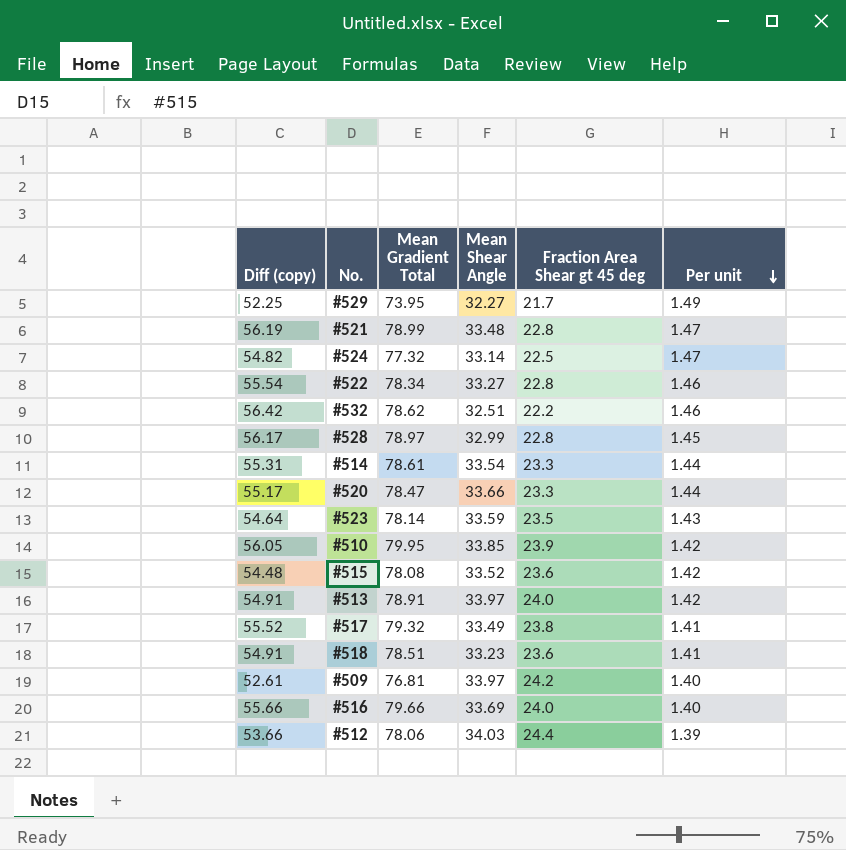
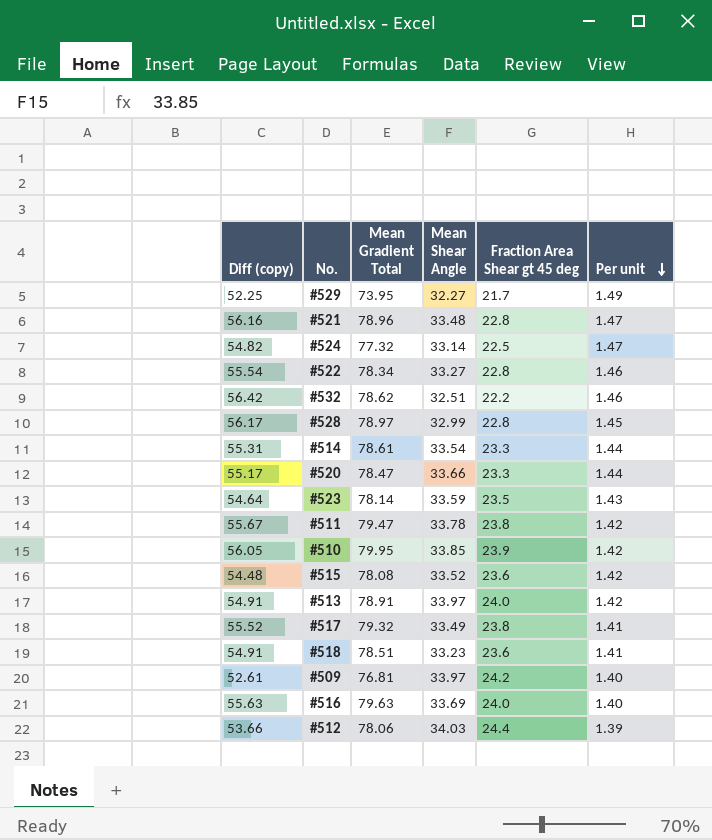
#521 | Diff (copy): 56.19 -> 56.16
#521 | Mean Gradient Total: 78.99 -> 78.96
row #511: none -> 55.67 | 79.47 | 33.78 | 23.8 | 1.42
#516 | Diff (copy): 55.66 -> 55.63
#516 | Mean Gradient Total: 79.66 -> 79.63

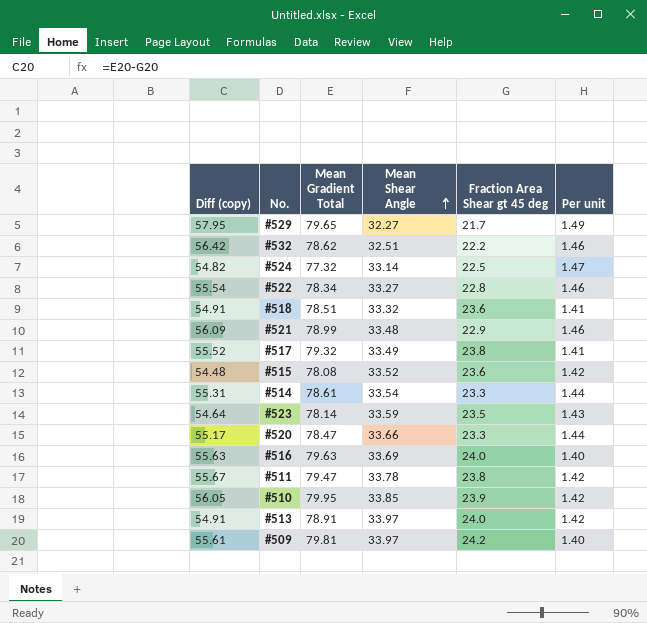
row order: Per unit descending -> Mean Shear Angle ascending
row #528: 56.17 | 78.97 | 32.99 | 22.8 | 1.45 -> none
row #512: 53.66 | 78.06 | 34.03 | 24.4 | 1.39 -> none
#529 | Diff (copy): 52.25 -> 57.95
#529 | Mean Gradient Total: 73.95 -> 79.65
#518 | Mean Shear Angle: 33.23 -> 33.32
#521 | Diff (copy): 56.16 -> 56.09
#521 | Mean Gradient Total: 78.96 -> 78.99
#521 | Fraction Area Shear gt 45 deg: 22.8 -> 22.9
#521 | Per unit: 1.47 -> 1.46
#509 | Diff (copy): 52.61 -> 55.61
#509 | Mean Gradient Total: 76.81 -> 79.81

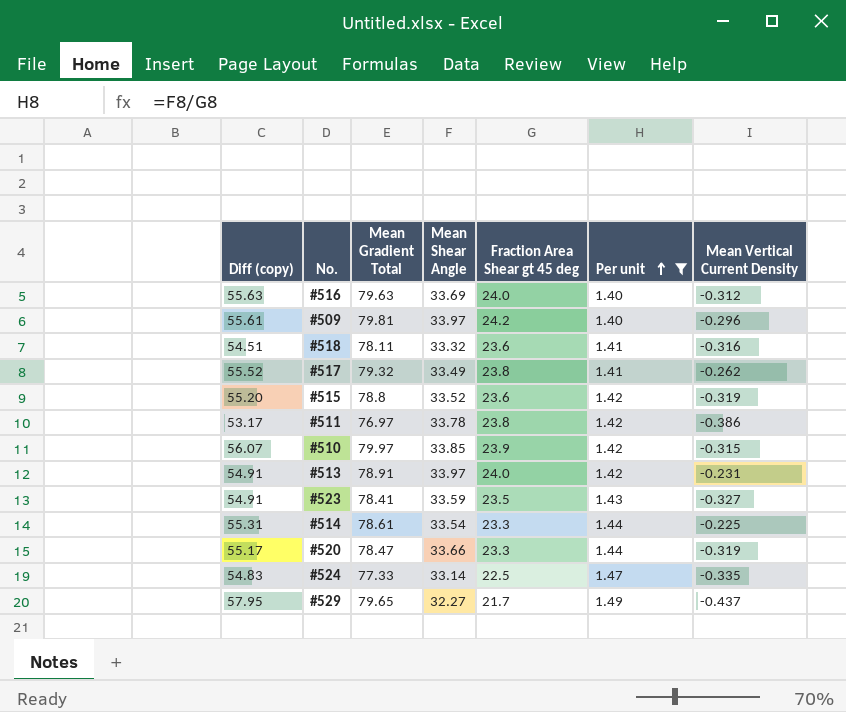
filter: none -> Per unit != 1.46
row order: Mean Shear Angle ascending -> Per unit ascending
column Mean Vertical Current Density | position: none -> 7
#518 | Diff (copy): 54.91 -> 54.51
#518 | Mean Gradient Total: 78.51 -> 78.11
#515 | Diff (copy): 54.48 -> 55.20
#515 | Mean Gradient Total: 78.08 -> 78.8
#511 | Diff (copy): 55.67 -> 53.17
#511 | Mean Gradient Total: 79.47 -> 76.97
#510 | Diff (copy): 56.05 -> 56.07
#510 | Mean Gradient Total: 79.95 -> 79.97
#523 | Diff (copy): 54.64 -> 54.91
#523 | Mean Gradient Total: 78.14 -> 78.41
#524 | Diff (copy): 54.82 -> 54.83
#524 | Mean Gradient Total: 77.32 -> 77.33

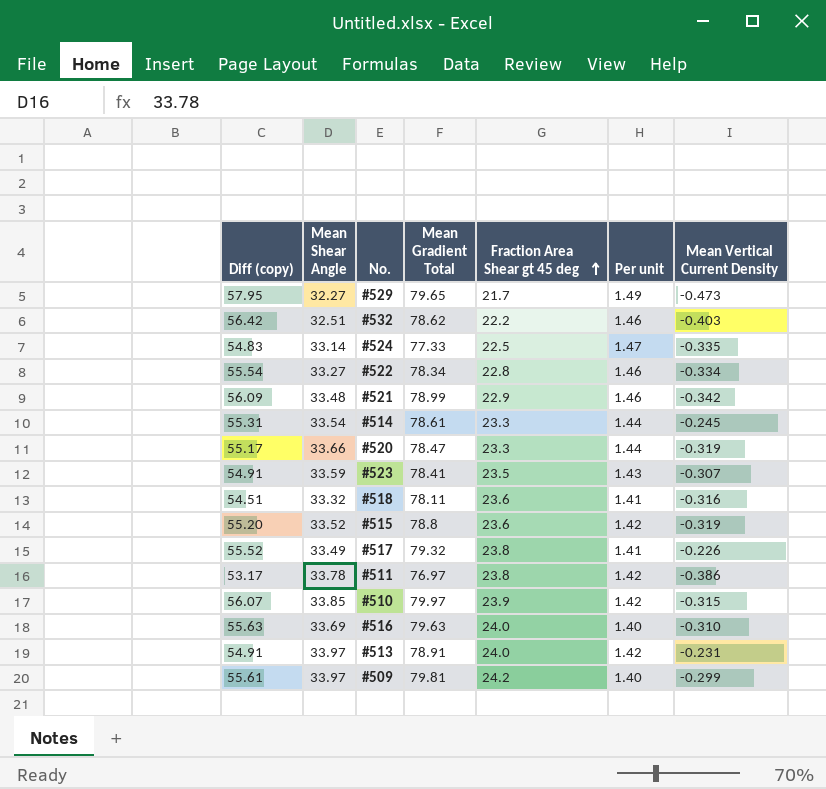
filter: Per unit != 1.46 -> none
row order: Per unit ascending -> Fraction Area Shear gt 45 deg ascending
column Mean Shear Angle | position: 4 -> 2
#529 | Mean Vertical Current Density: -0.437 -> -0.473
#514 | Mean Vertical Current Density: -0.225 -> -0.245
#523 | Mean Vertical Current Density: -0.327 -> -0.307
#517 | Mean Vertical Current Density: -0.262 -> -0.226
#516 | Mean Vertical Current Density: -0.312 -> -0.310
#509 | Mean Vertical Current Density: -0.296 -> -0.299

